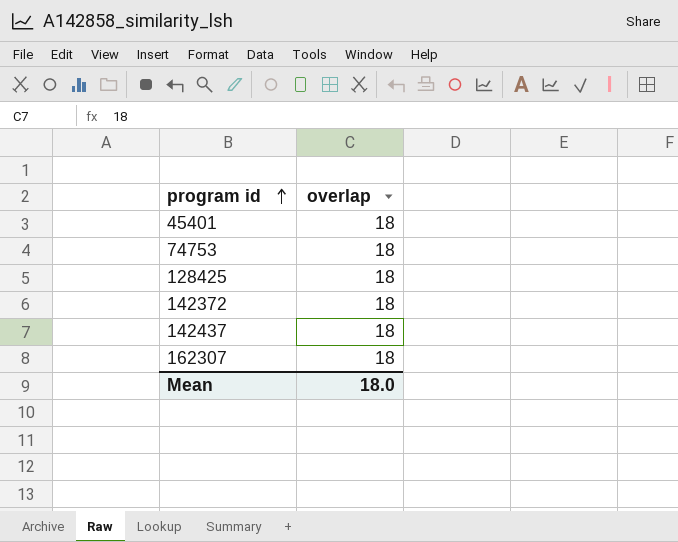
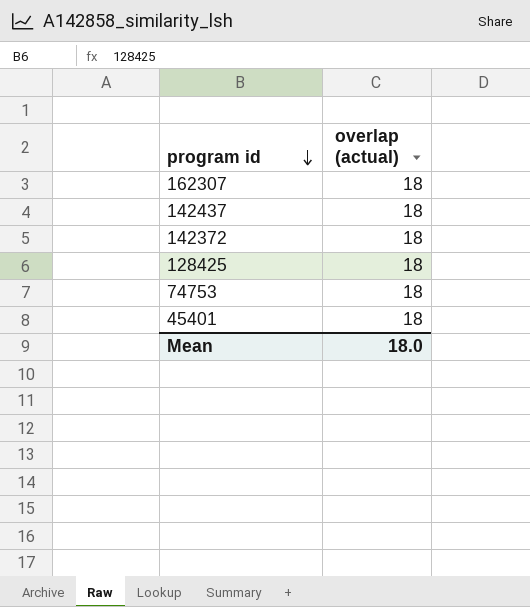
row order: program id ascending -> program id descending
column name: overlap -> overlap (actual)

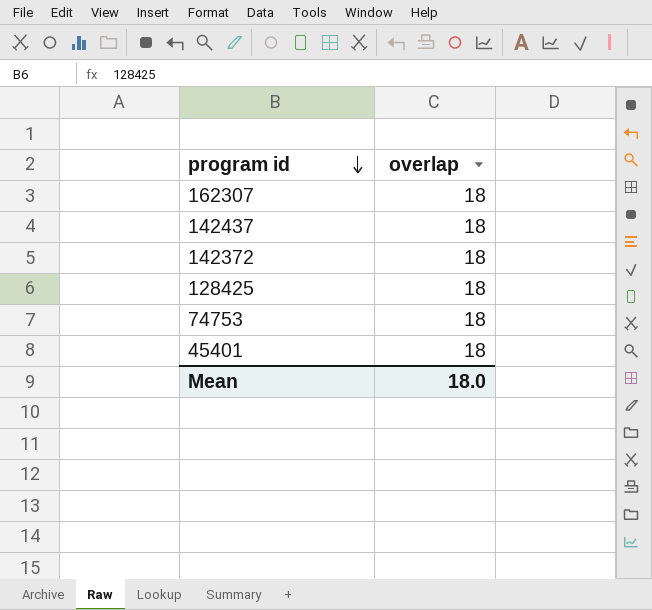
column name: overlap (actual) -> overlap

